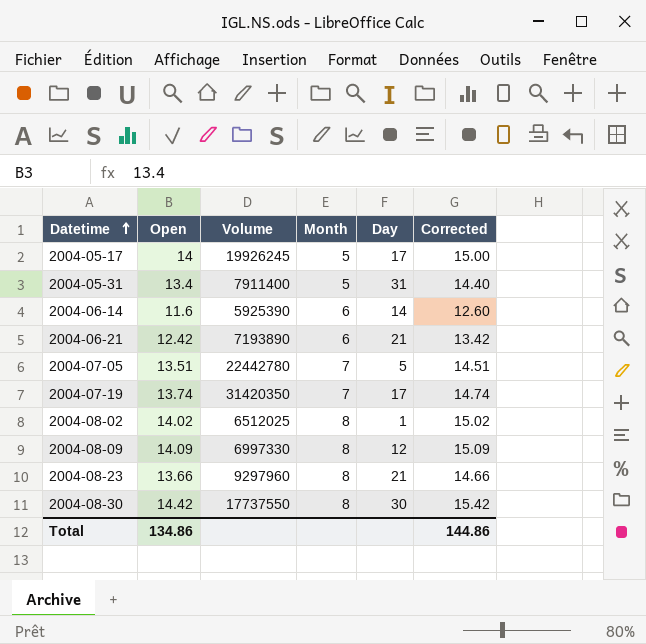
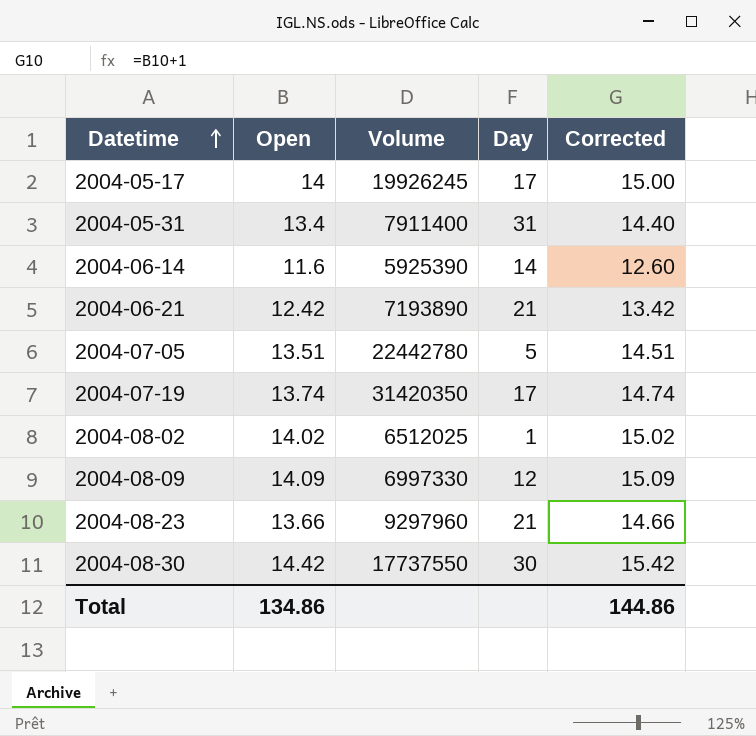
column Month | position: 4 -> none

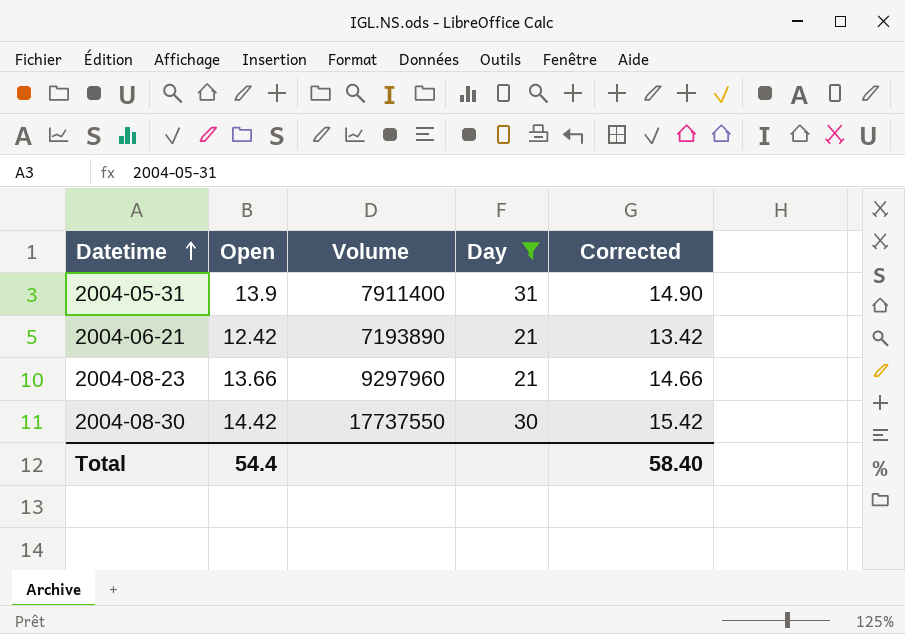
filter: none -> Day >= 21
2004-05-31 | Open: 13.4 -> 13.9
2004-05-31 | Corrected: 14.40 -> 14.90
Total | Open: 134.86 -> 54.4
Total | Corrected: 144.86 -> 58.40

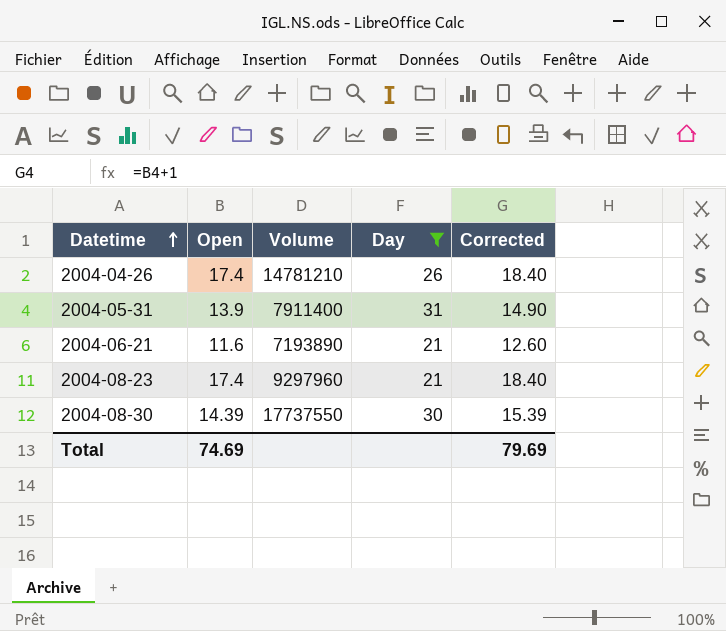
row 2004-04-26: none -> 17.4 | 14781210 | 26 | 18.40
2004-06-21 | Open: 12.42 -> 11.6
2004-06-21 | Corrected: 13.42 -> 12.60
2004-08-23 | Open: 13.66 -> 17.4
2004-08-23 | Corrected: 14.66 -> 18.40
2004-08-30 | Open: 14.42 -> 14.39
2004-08-30 | Corrected: 15.42 -> 15.39
Total | Open: 54.4 -> 74.69
Total | Corrected: 58.40 -> 79.69

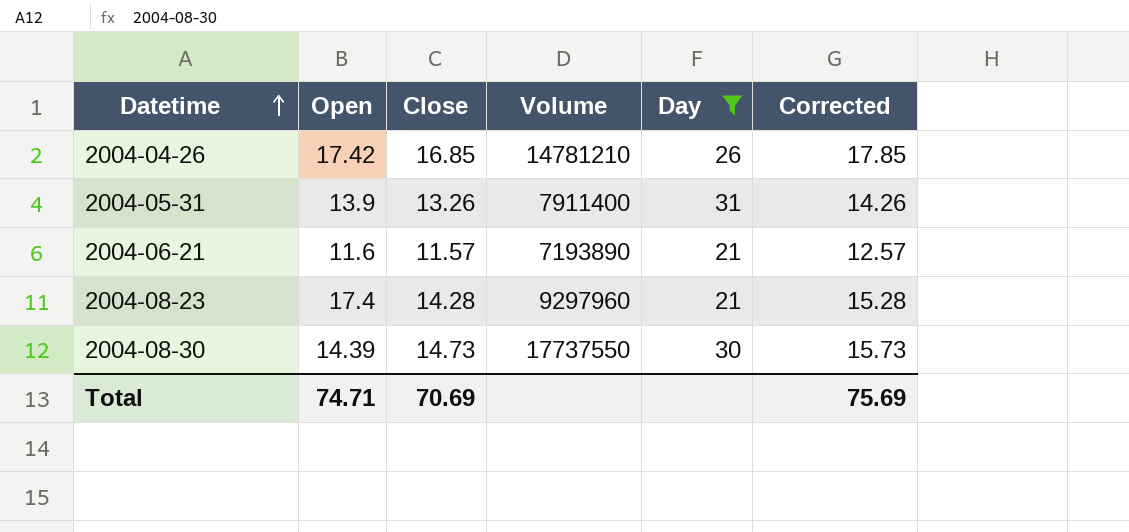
column Close | position: none -> 3
column Corrected | formula: [Open] + 1 -> [Close] + 1
2004-04-26 | Open: 17.4 -> 17.42
Total | Open: 74.69 -> 74.71
Total | Corrected: 79.69 -> 75.69

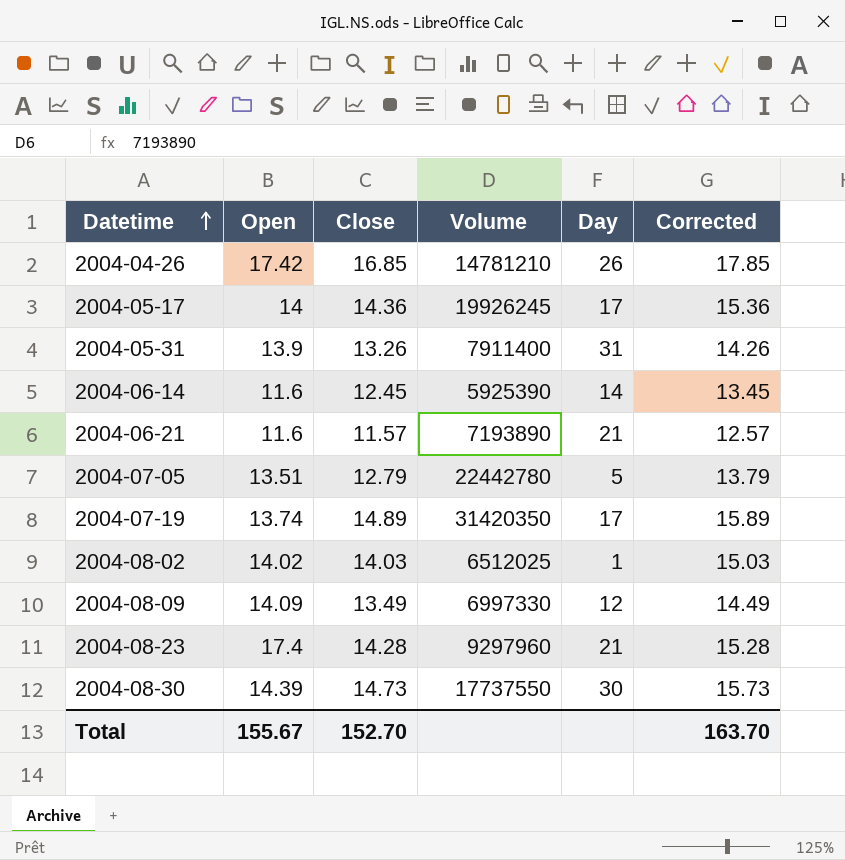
filter: Day >= 21 -> none
Total | Open: 74.71 -> 155.67
Total | Close: 70.69 -> 152.70
Total | Corrected: 75.69 -> 163.70

